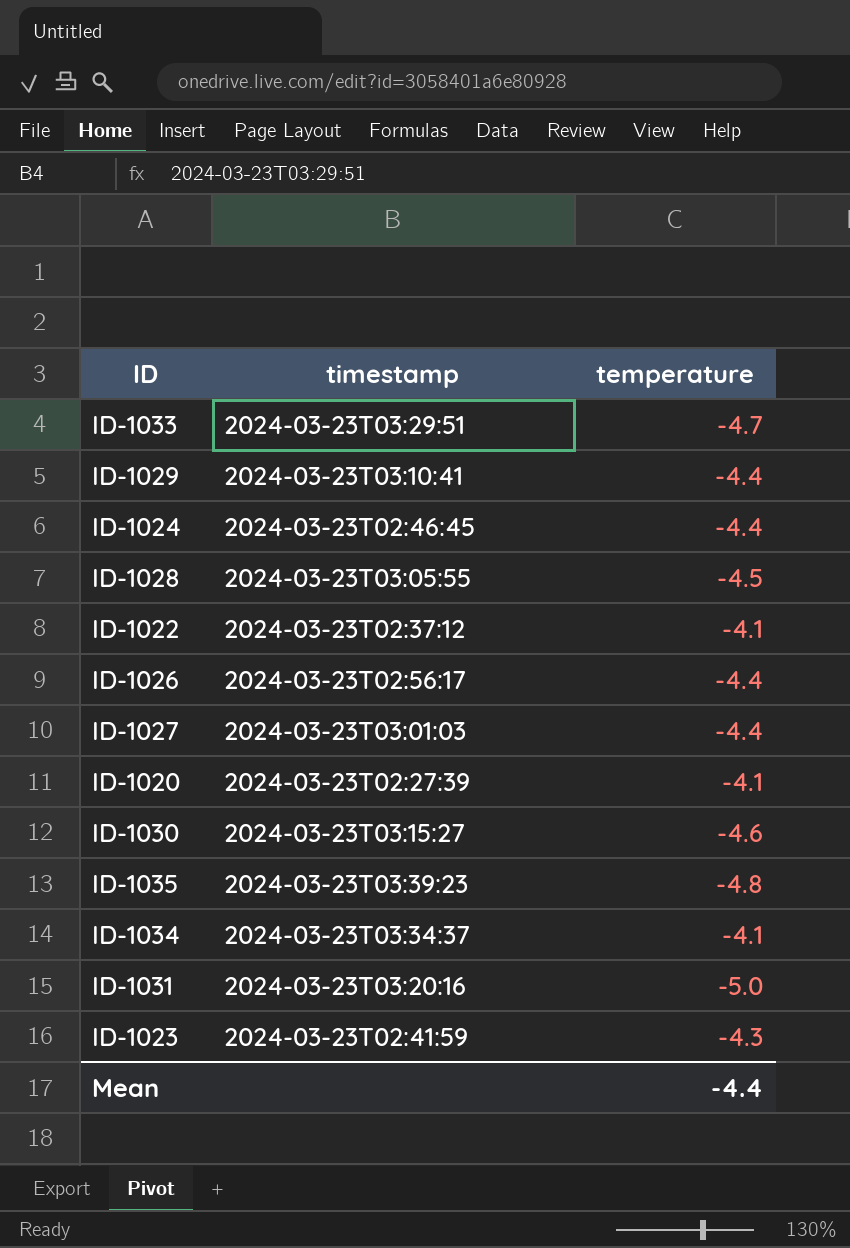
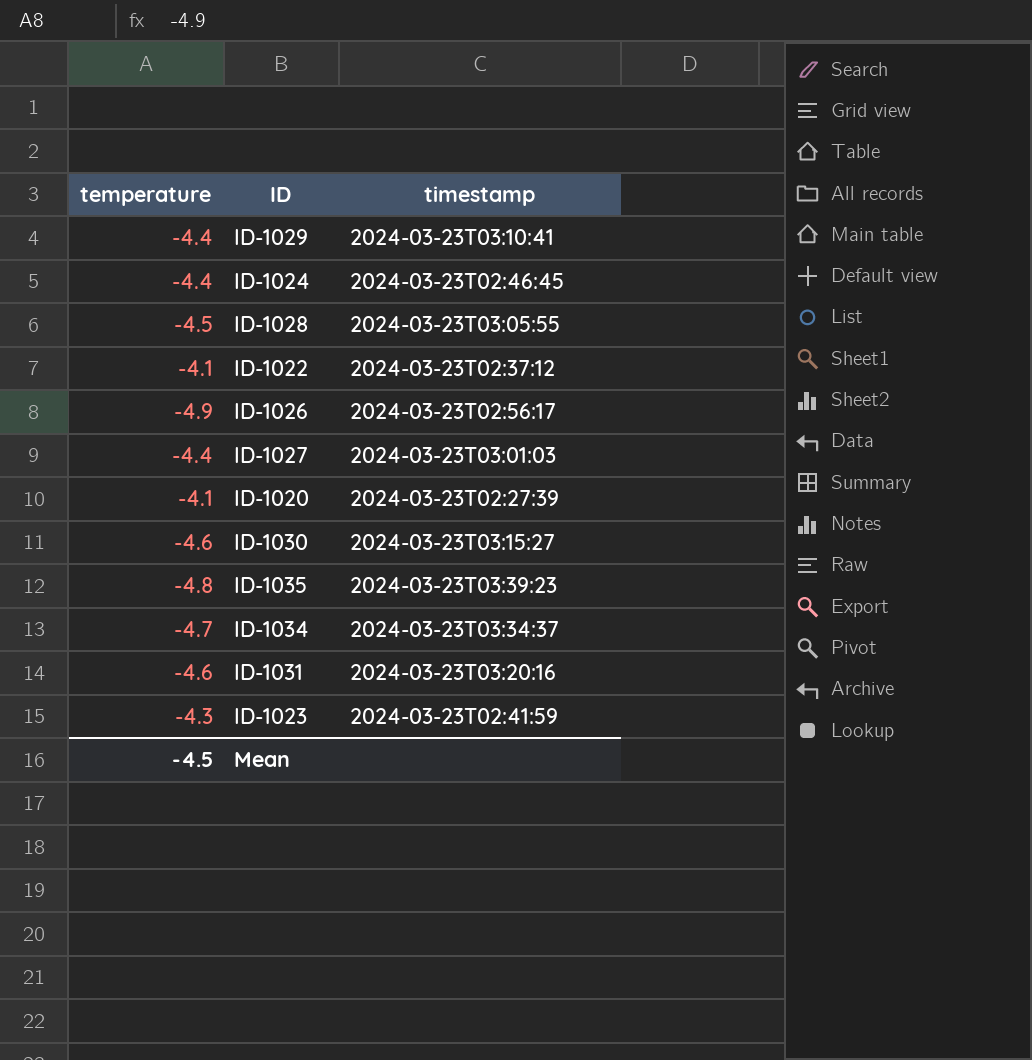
column temperature | position: 3 -> 1
row ID-1033: 2024-03-23T03:29:51 | -4.7 -> none
ID-1026 | temperature: -4.4 -> -4.9
ID-1034 | temperature: -4.1 -> -4.7
ID-1031 | temperature: -5.0 -> -4.6
Mean | temperature: -4.4 -> -4.5

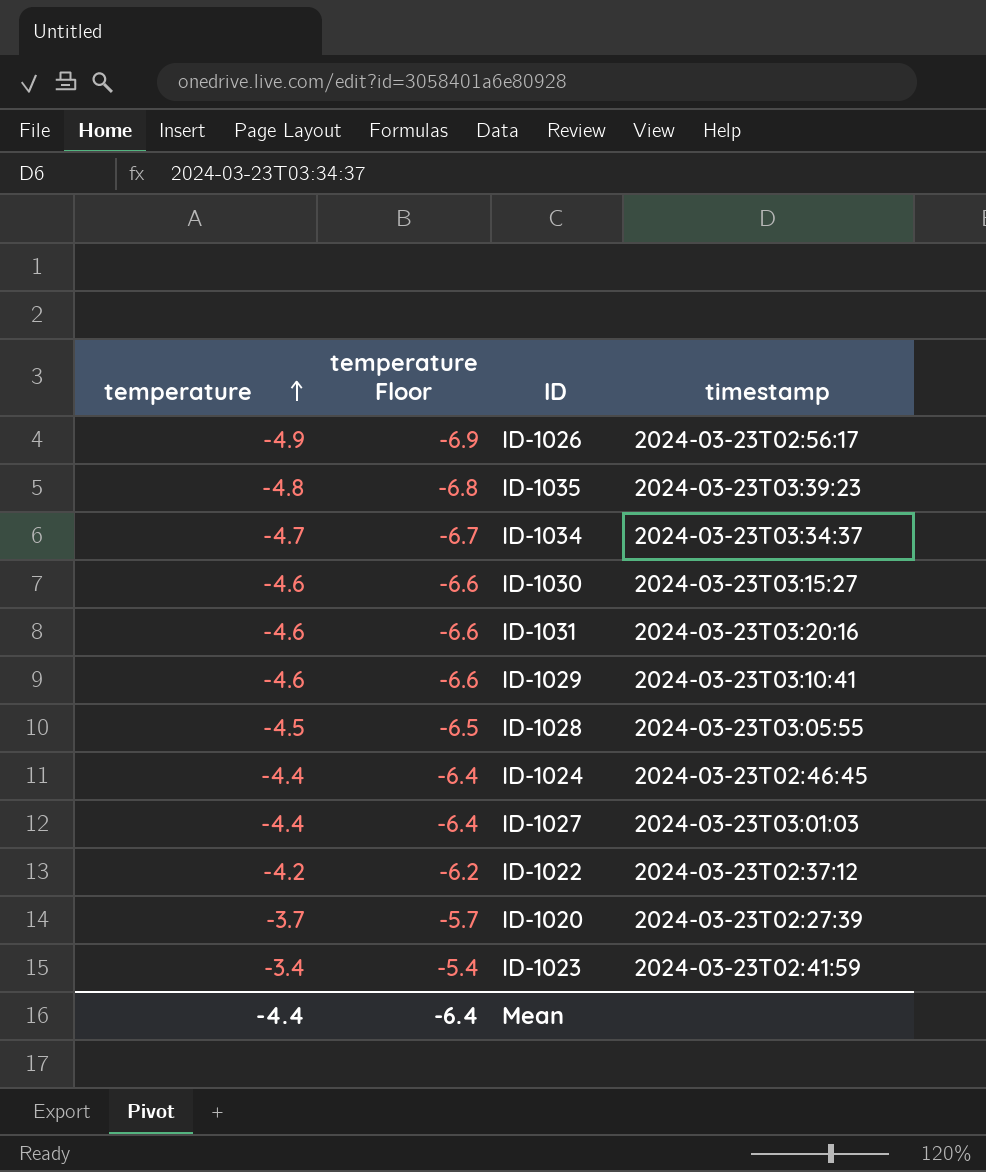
row order: none -> temperature ascending
column temperature Floor | formula: none -> [temperature] - 2
ID-1029 | temperature: -4.4 -> -4.6
ID-1022 | temperature: -4.1 -> -4.2
ID-1020 | temperature: -4.1 -> -3.7
ID-1023 | temperature: -4.3 -> -3.4
Mean | temperature: -4.5 -> -4.4

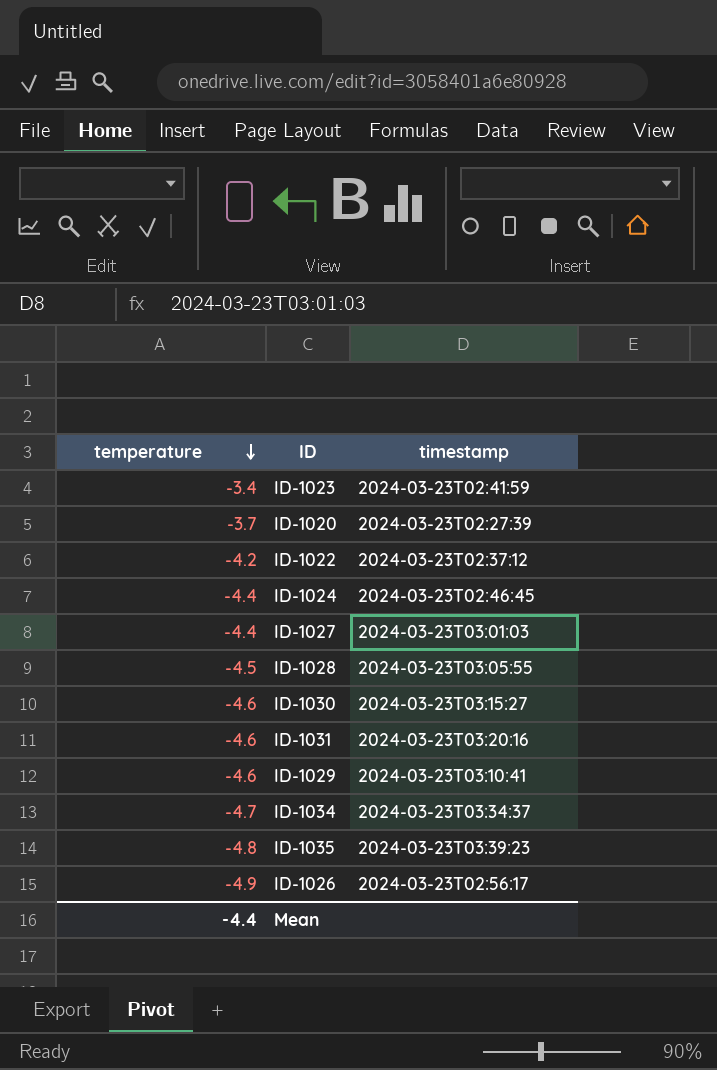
row order: temperature ascending -> temperature descending
column temperature Floor | formula: [temperature] - 2 -> none

